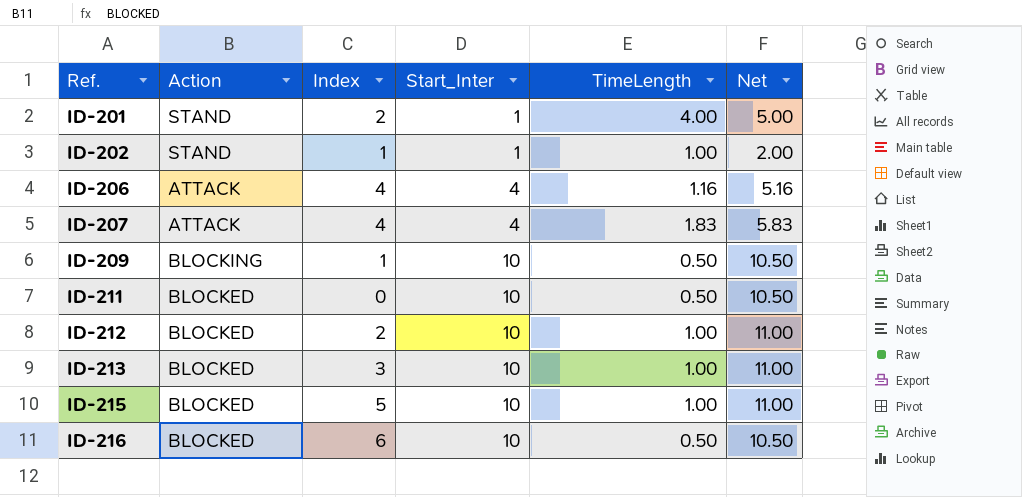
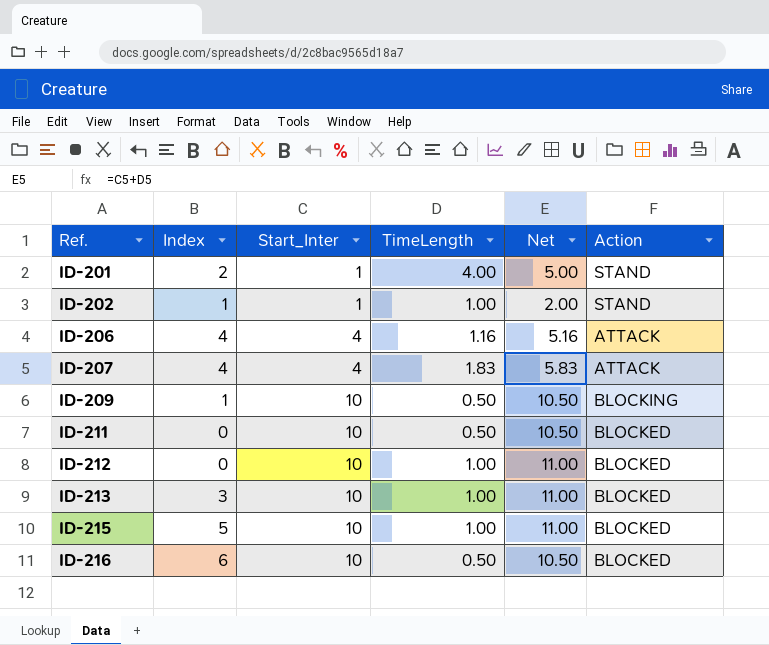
column Action | position: 2 -> 6
ID-212 | Index: 2 -> 0

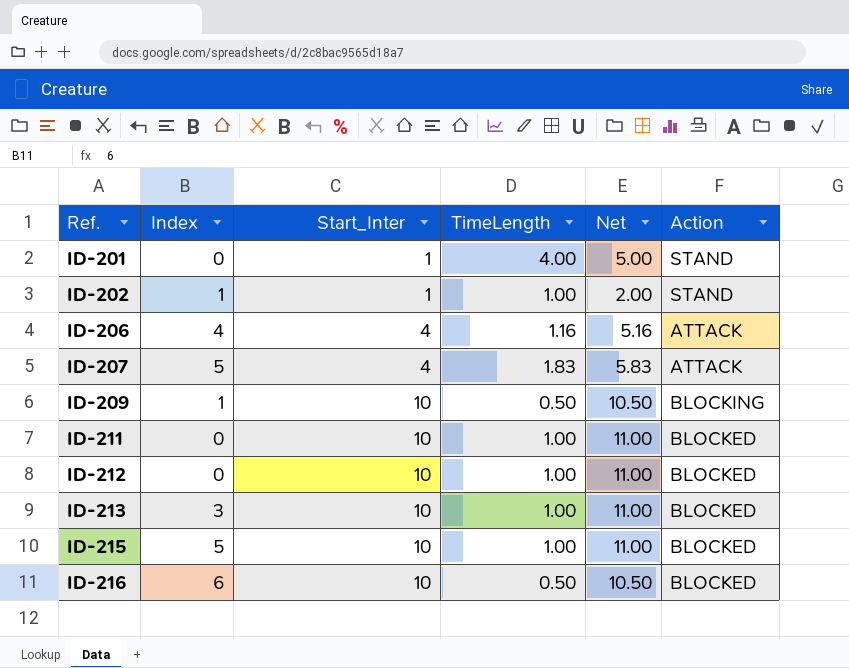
ID-201 | Index: 2 -> 0
ID-207 | Index: 4 -> 5
ID-211 | TimeLength: 0.50 -> 1.00
ID-211 | Net: 10.50 -> 11.00

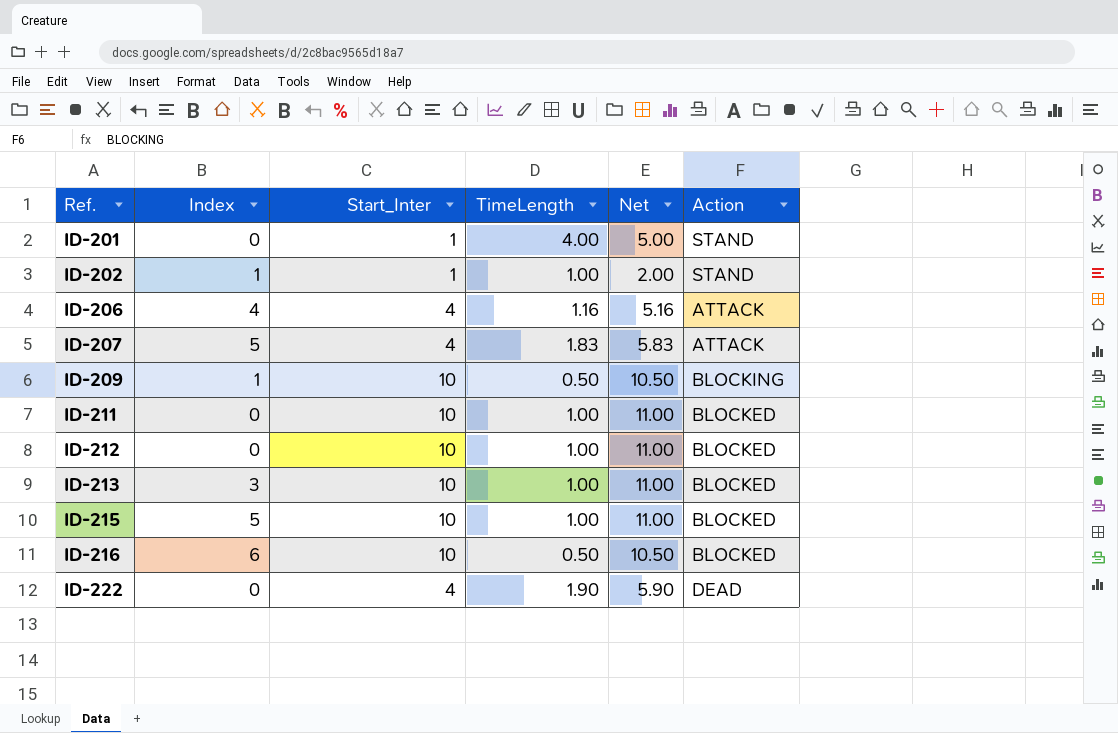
row ID-222: none -> 0 | 4 | 1.90 | 5.90 | DEAD

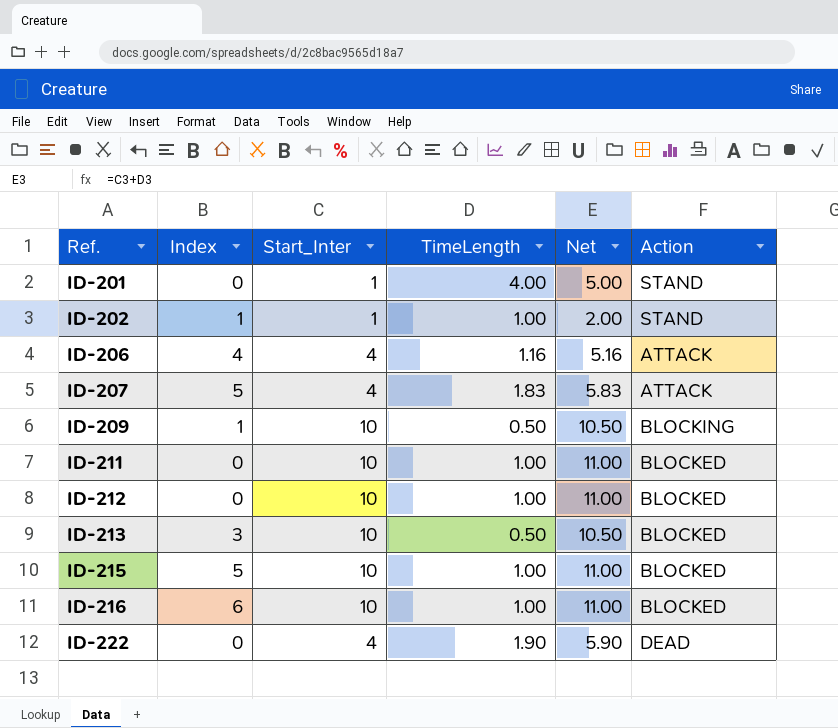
ID-213 | TimeLength: 1.00 -> 0.50
ID-213 | Net: 11.00 -> 10.50
ID-216 | TimeLength: 0.50 -> 1.00
ID-216 | Net: 10.50 -> 11.00

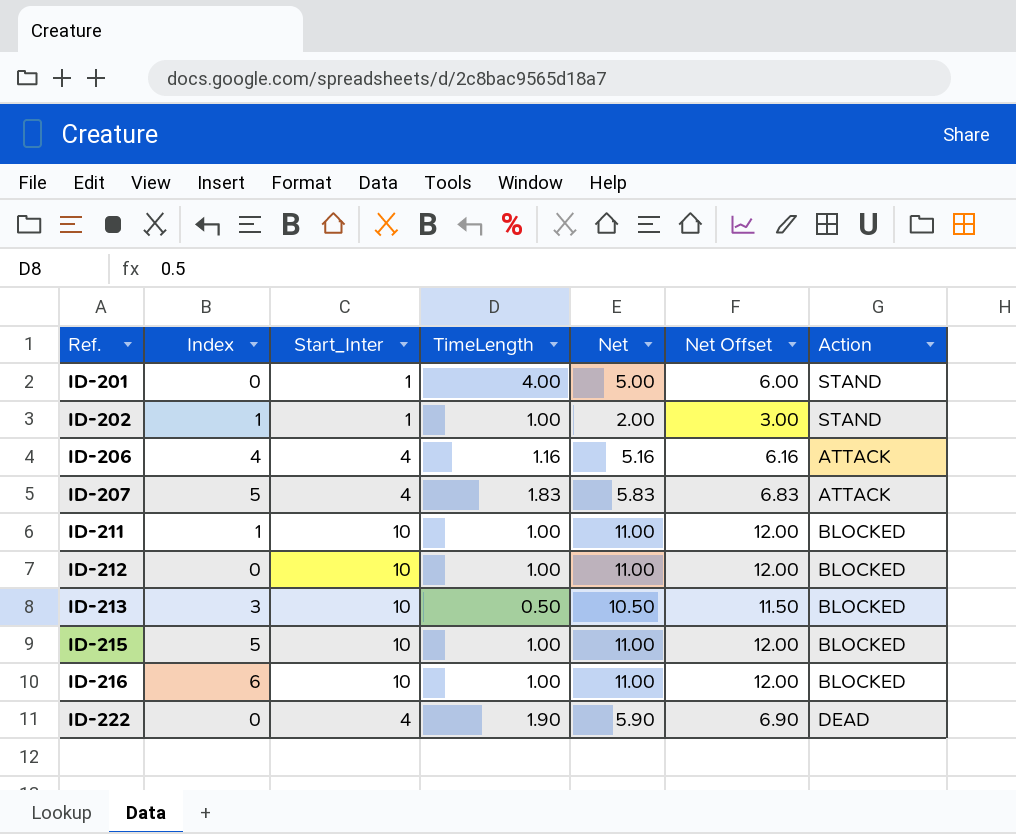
column Net Offset | formula: none -> [Net] + 1
row ID-209: 1 | 10 | 0.50 | 10.50 | BLOCKING -> none
ID-211 | Index: 0 -> 1

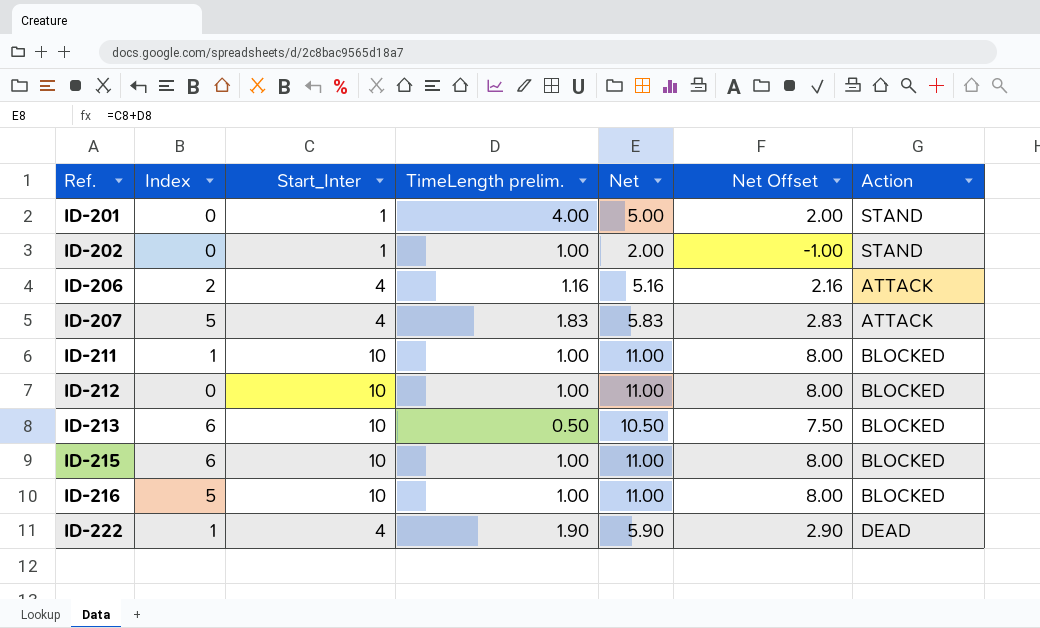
column name: TimeLength -> TimeLength prelim.
column Net Offset | formula: [Net] + 1 -> [Net] - 3
ID-202 | Index: 1 -> 0
ID-206 | Index: 4 -> 2
ID-213 | Index: 3 -> 6
ID-215 | Index: 5 -> 6
ID-216 | Index: 6 -> 5
ID-222 | Index: 0 -> 1

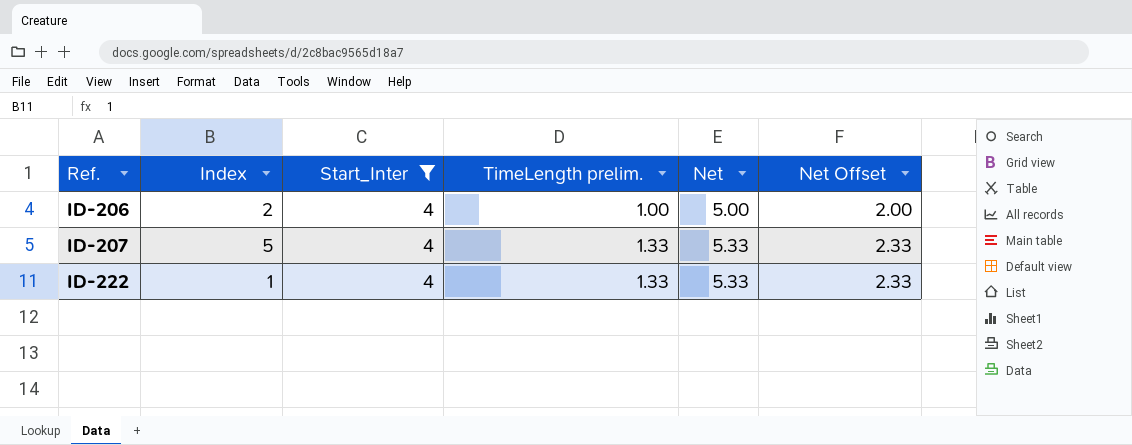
filter: none -> Start_Inter = 4
column Action | position: 7 -> none
ID-206 | TimeLength prelim.: 1.16 -> 1.00
ID-206 | Net: 5.16 -> 5.00
ID-206 | Net Offset: 2.16 -> 2.00
ID-207 | TimeLength prelim.: 1.83 -> 1.33
ID-207 | Net: 5.83 -> 5.33
ID-207 | Net Offset: 2.83 -> 2.33
ID-222 | TimeLength prelim.: 1.90 -> 1.33
ID-222 | Net: 5.90 -> 5.33
ID-222 | Net Offset: 2.90 -> 2.33

